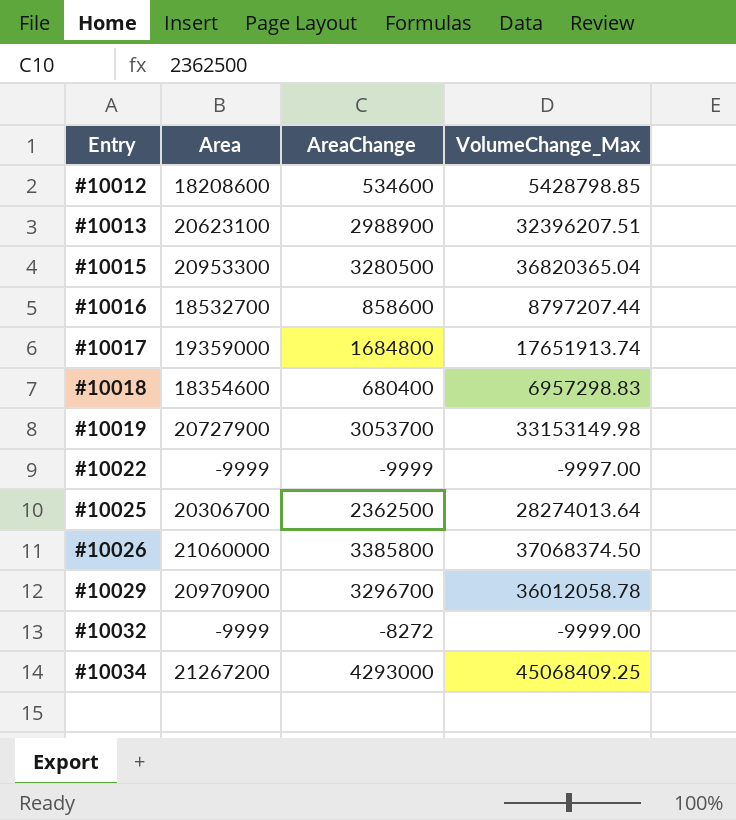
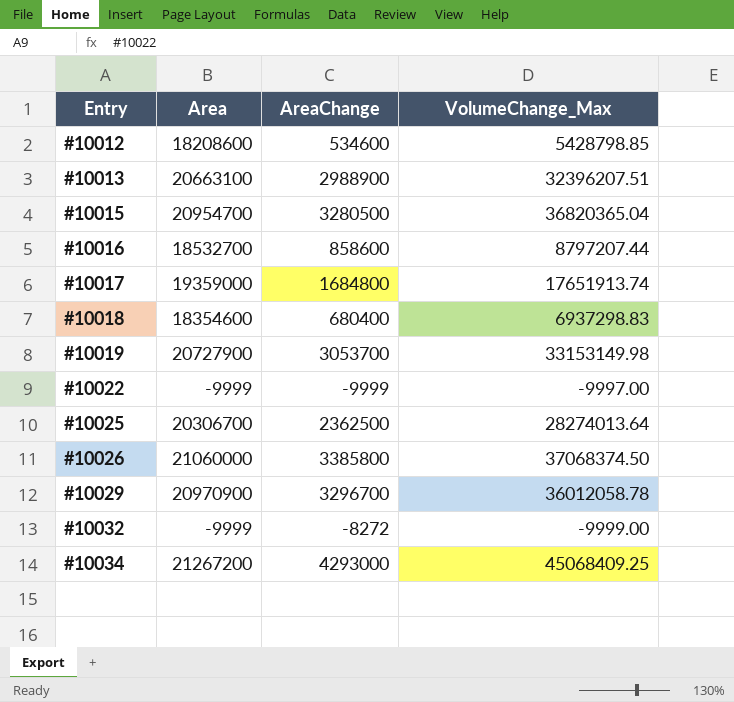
#10013 | Area: 20623100 -> 20663100
#10015 | Area: 20953300 -> 20954700
#10018 | VolumeChange_Max: 6957298.83 -> 6937298.83

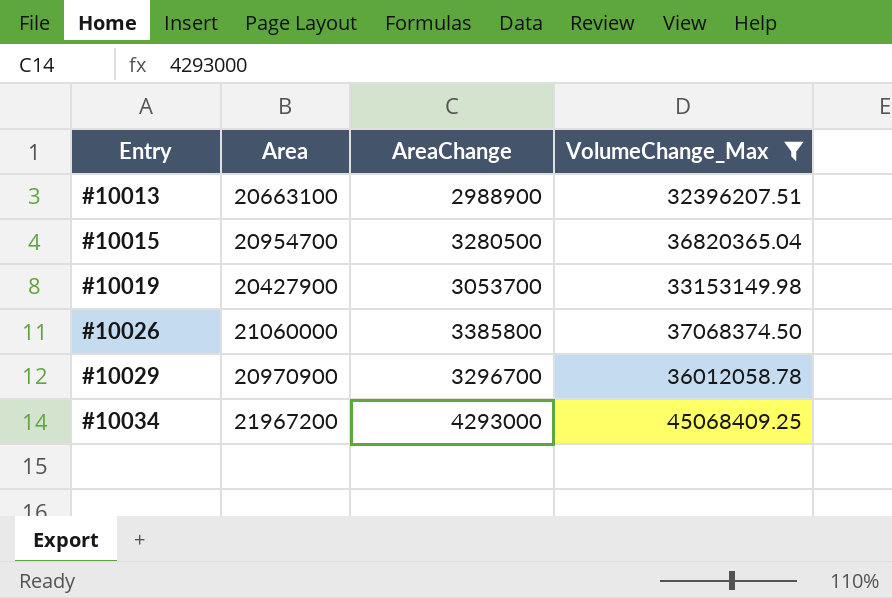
filter: none -> VolumeChange_Max >= 32396207.51
#10019 | Area: 20727900 -> 20427900
#10034 | Area: 21267200 -> 21967200

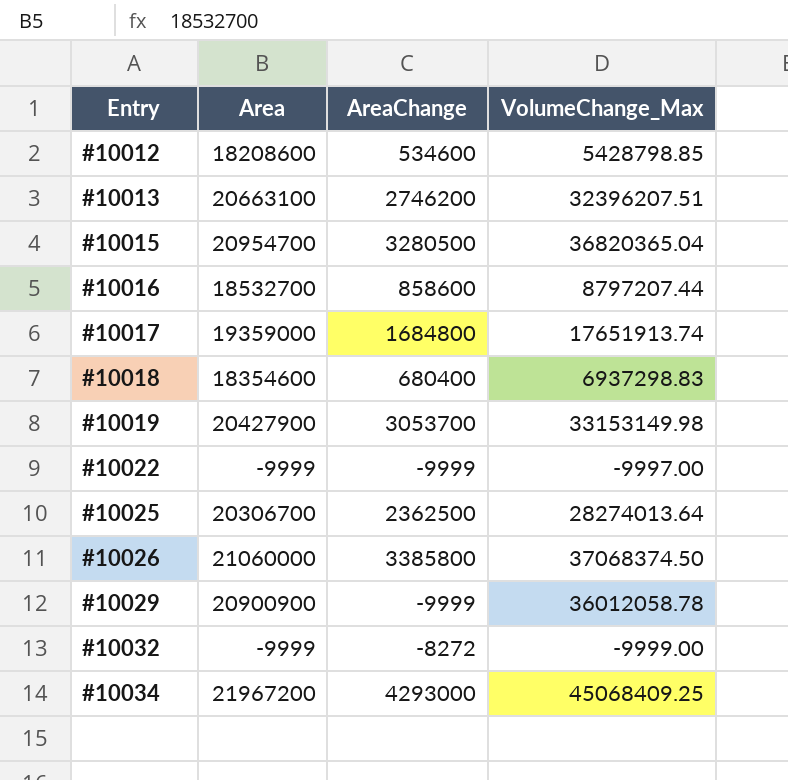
filter: VolumeChange_Max >= 32396207.51 -> none
#10013 | AreaChange: 2988900 -> 2746200
#10029 | Area: 20970900 -> 20900900
#10029 | AreaChange: 3296700 -> -9999

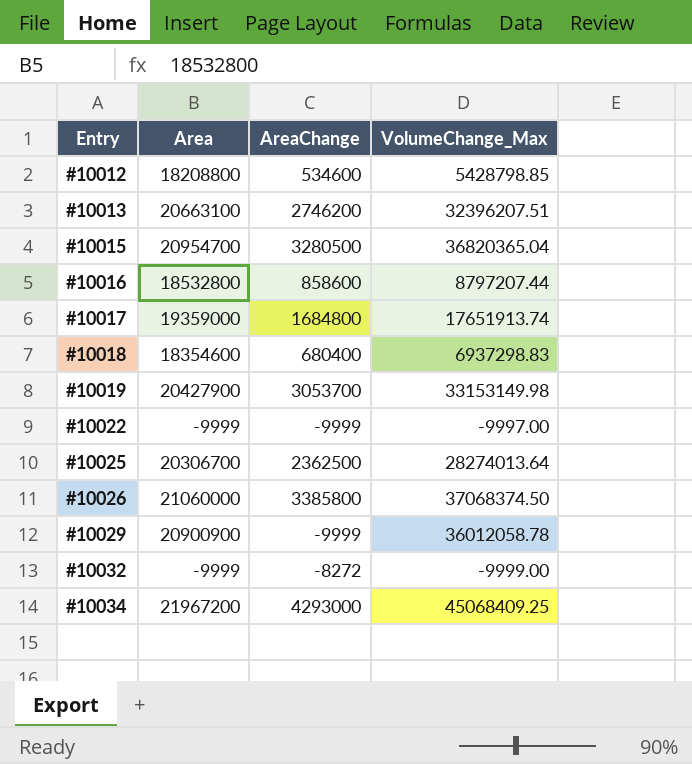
#10012 | Area: 18208600 -> 18208800
#10016 | Area: 18532700 -> 18532800

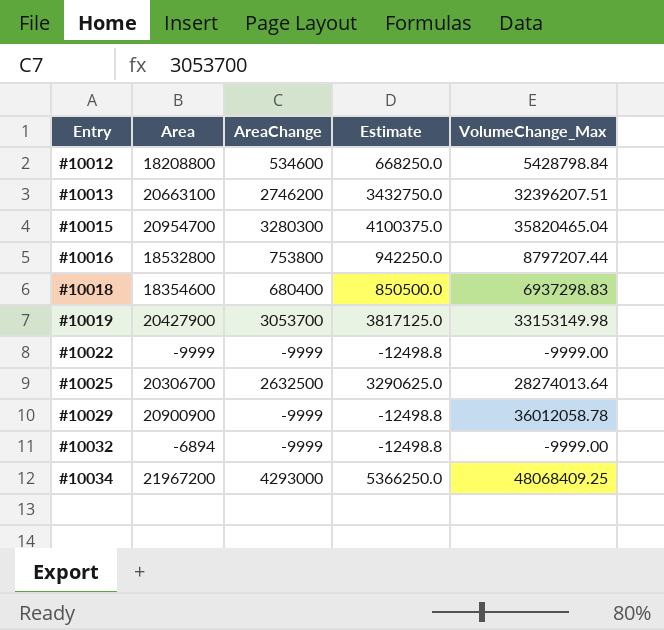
column Estimate | formula: none -> [AreaChange] * 1.25
row #10017: 19359000 | 1684800 | 17651913.74 -> none
row #10026: 21060000 | 3385800 | 37068374.50 -> none
#10012 | VolumeChange_Max: 5428798.85 -> 5428798.84
#10015 | AreaChange: 3280500 -> 3280300
#10015 | VolumeChange_Max: 36820365.04 -> 35820465.04
#10016 | AreaChange: 858600 -> 753800
#10022 | VolumeChange_Max: -9997.00 -> -9999.00
#10025 | AreaChange: 2362500 -> 2632500
#10032 | Area: -9999 -> -6894
#10032 | AreaChange: -8272 -> -9999
#10034 | VolumeChange_Max: 45068409.25 -> 48068409.25

